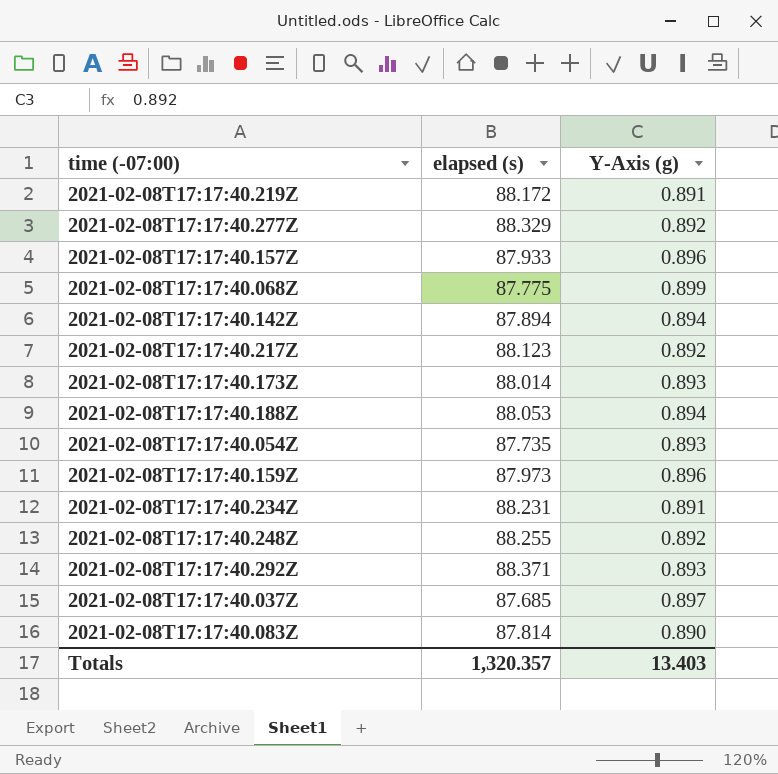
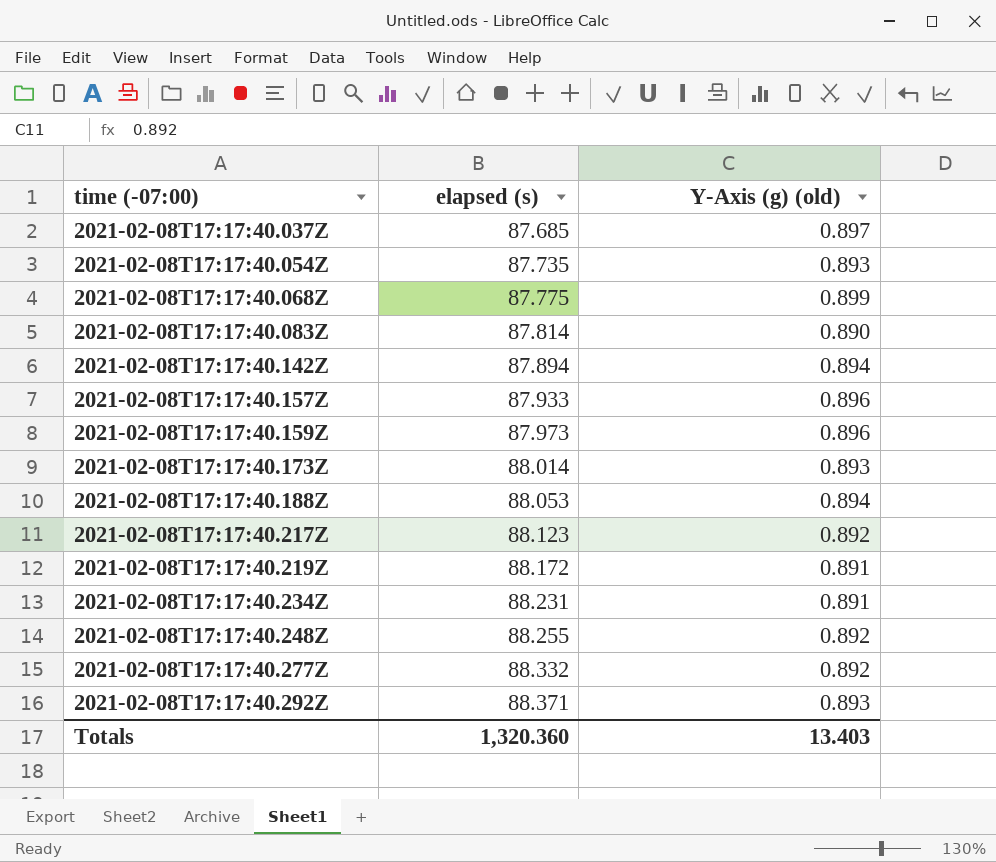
row order: none -> time (-07:00) ascending
column name: Y-Axis (g) -> Y-Axis (g) (old)
2021-02-08T17:17:40.277Z | elapsed (s): 88.329 -> 88.332
Totals | elapsed (s): 1,320.357 -> 1,320.360

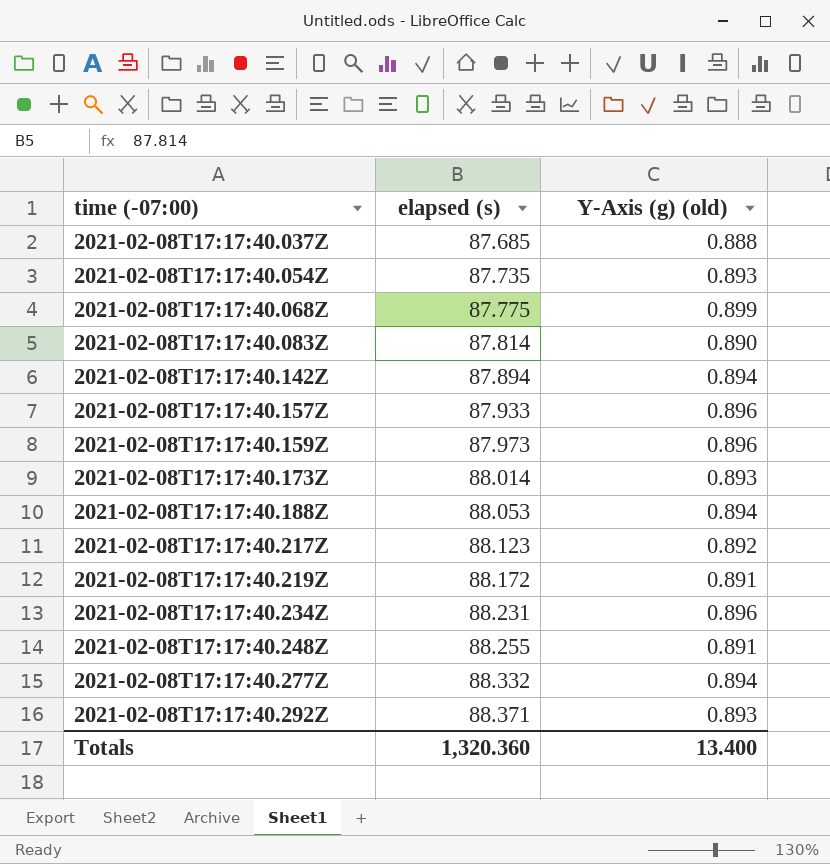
2021-02-08T17:17:40.037Z | Y-Axis (g) (old): 0.897 -> 0.888
2021-02-08T17:17:40.234Z | Y-Axis (g) (old): 0.891 -> 0.896
2021-02-08T17:17:40.248Z | Y-Axis (g) (old): 0.892 -> 0.891
2021-02-08T17:17:40.277Z | Y-Axis (g) (old): 0.892 -> 0.894
Totals | Y-Axis (g) (old): 13.403 -> 13.400

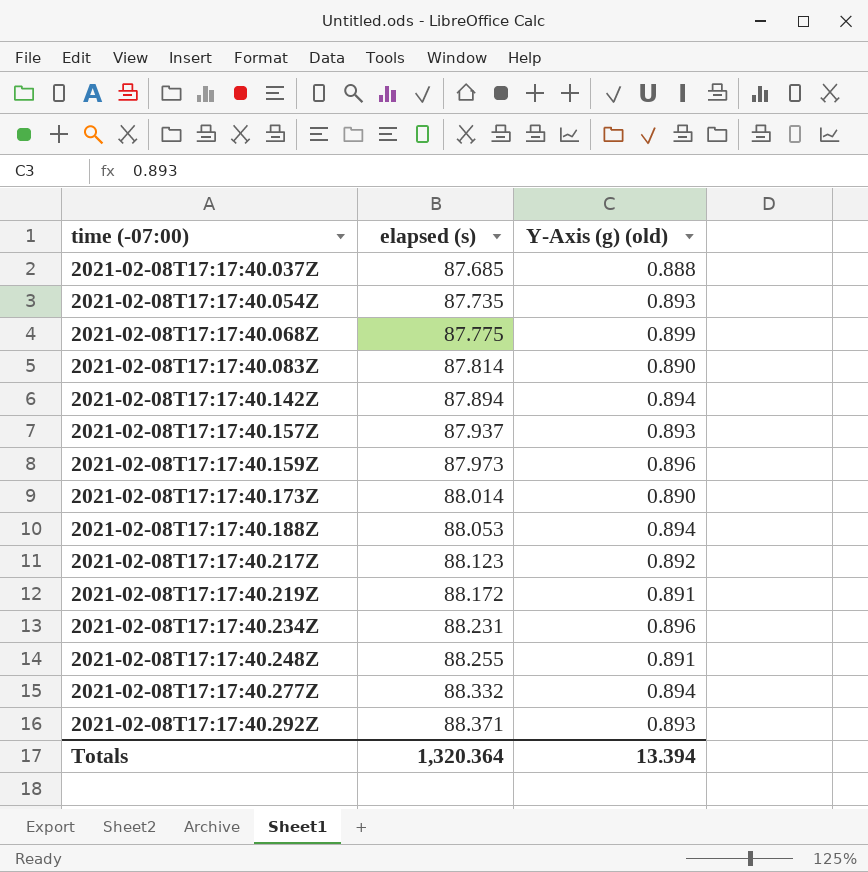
2021-02-08T17:17:40.157Z | elapsed (s): 87.933 -> 87.937
2021-02-08T17:17:40.157Z | Y-Axis (g) (old): 0.896 -> 0.893
2021-02-08T17:17:40.173Z | Y-Axis (g) (old): 0.893 -> 0.890
Totals | elapsed (s): 1,320.360 -> 1,320.364
Totals | Y-Axis (g) (old): 13.400 -> 13.394

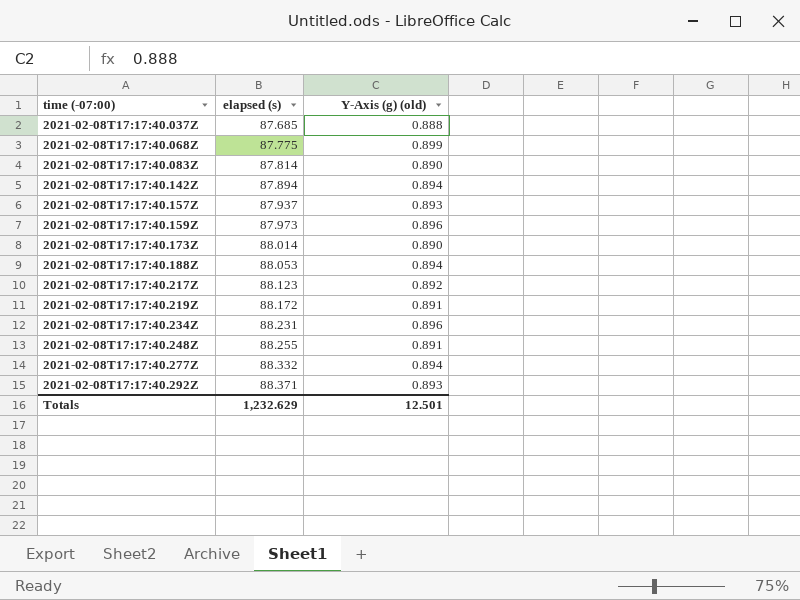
row 2021-02-08T17:17:40.054Z: 87.735 | 0.893 -> none
Totals | elapsed (s): 1,320.364 -> 1,232.629
Totals | Y-Axis (g) (old): 13.394 -> 12.501

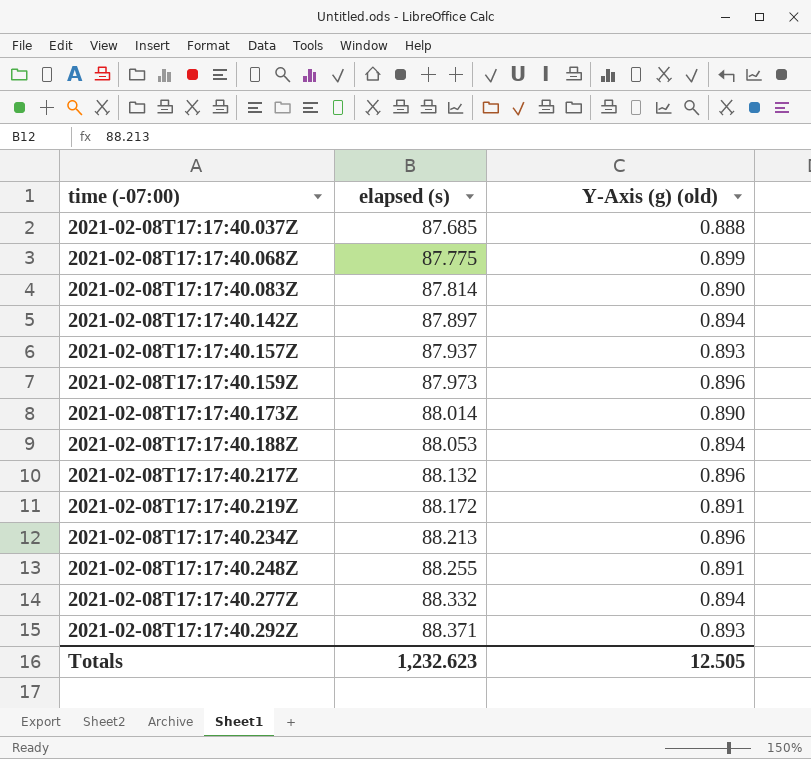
2021-02-08T17:17:40.142Z | elapsed (s): 87.894 -> 87.897
2021-02-08T17:17:40.217Z | elapsed (s): 88.123 -> 88.132
2021-02-08T17:17:40.217Z | Y-Axis (g) (old): 0.892 -> 0.896
2021-02-08T17:17:40.234Z | elapsed (s): 88.231 -> 88.213
Totals | elapsed (s): 1,232.629 -> 1,232.623
Totals | Y-Axis (g) (old): 12.501 -> 12.505

